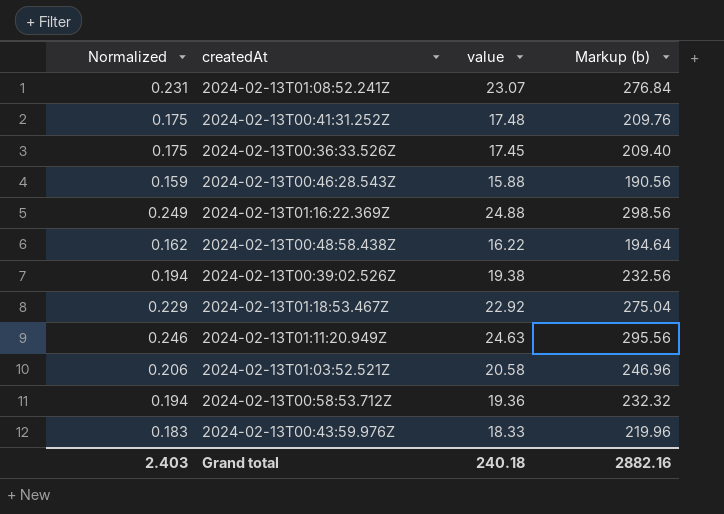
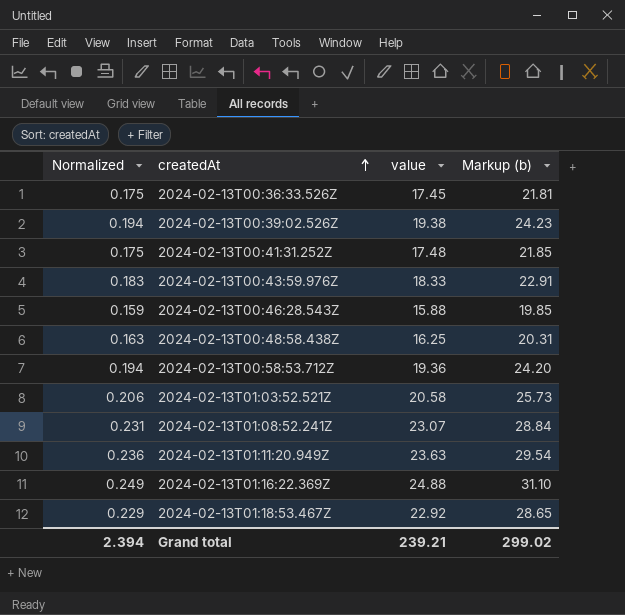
row order: none -> createdAt ascending
column Markup (b) | formula: [value] * 12 -> [value] * 1.25
2024-02-13T00:48:58.438Z | Normalized: 0.162 -> 0.163
2024-02-13T00:48:58.438Z | value: 16.22 -> 16.25
2024-02-13T01:11:20.949Z | Normalized: 0.246 -> 0.236
2024-02-13T01:11:20.949Z | value: 24.63 -> 23.63
Grand total | Normalized: 2.403 -> 2.394
Grand total | value: 240.18 -> 239.21
Grand total | Markup (b): 2882.16 -> 299.02

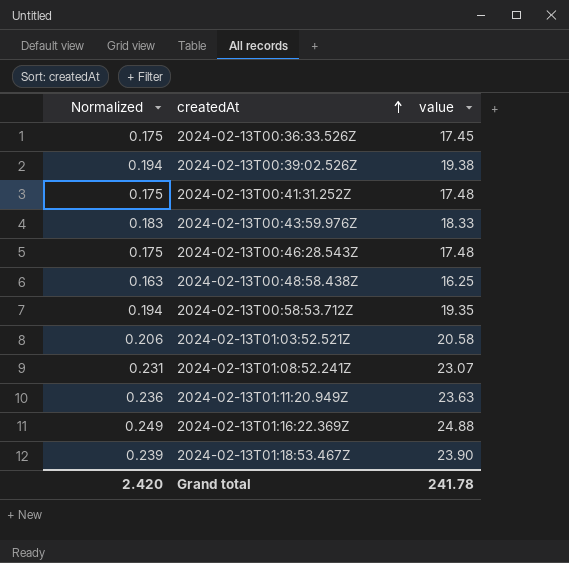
column Markup (b) | formula: [value] * 1.25 -> none
2024-02-13T00:46:28.543Z | Normalized: 0.159 -> 0.175
2024-02-13T00:46:28.543Z | value: 15.88 -> 17.48
2024-02-13T00:58:53.712Z | value: 19.36 -> 19.35
2024-02-13T01:18:53.467Z | Normalized: 0.229 -> 0.239
2024-02-13T01:18:53.467Z | value: 22.92 -> 23.90
Grand total | Normalized: 2.394 -> 2.420
Grand total | value: 239.21 -> 241.78

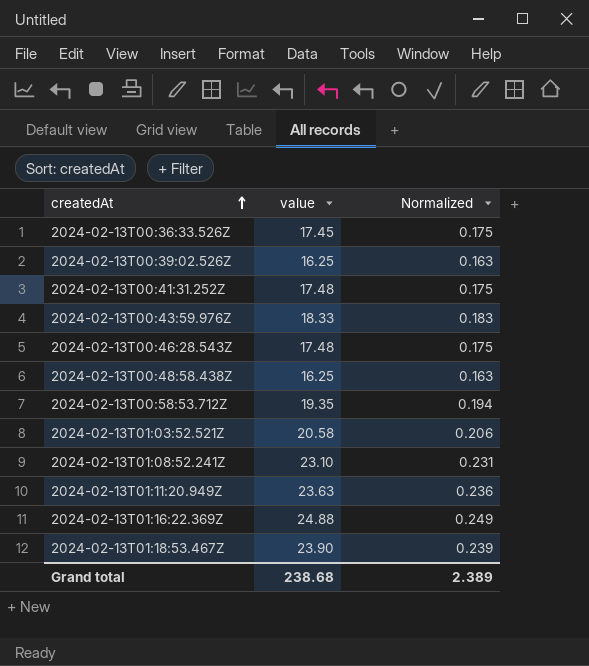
column Normalized | position: 1 -> 3
2024-02-13T00:39:02.526Z | value: 19.38 -> 16.25
2024-02-13T00:39:02.526Z | Normalized: 0.194 -> 0.163
2024-02-13T01:08:52.241Z | value: 23.07 -> 23.10
Grand total | value: 241.78 -> 238.68
Grand total | Normalized: 2.420 -> 2.389

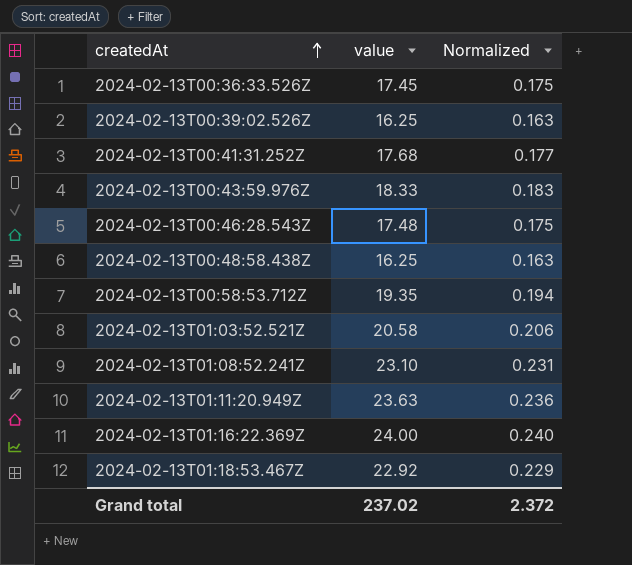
2024-02-13T00:41:31.252Z | value: 17.48 -> 17.68
2024-02-13T00:41:31.252Z | Normalized: 0.175 -> 0.177
2024-02-13T01:16:22.369Z | value: 24.88 -> 24.00
2024-02-13T01:16:22.369Z | Normalized: 0.249 -> 0.240
2024-02-13T01:18:53.467Z | value: 23.90 -> 22.92
2024-02-13T01:18:53.467Z | Normalized: 0.239 -> 0.229
Grand total | value: 238.68 -> 237.02
Grand total | Normalized: 2.389 -> 2.372

